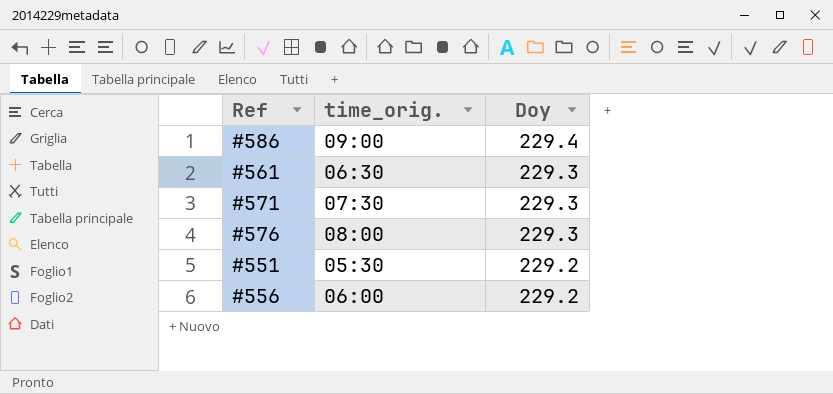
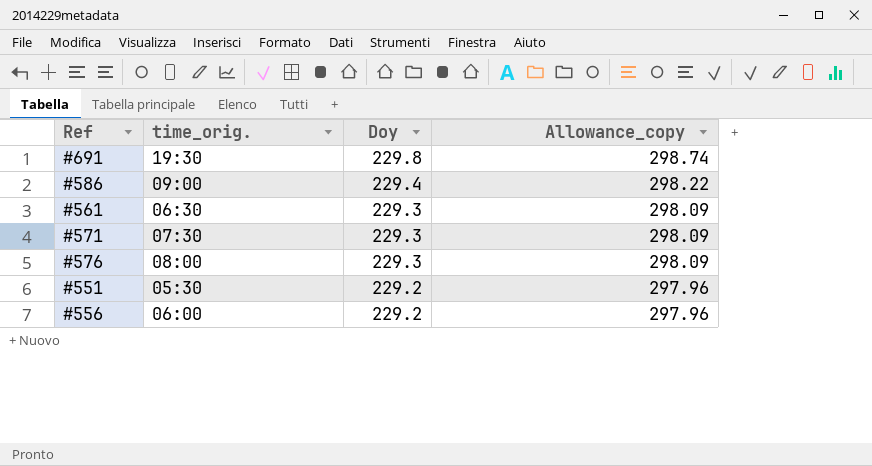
column Allowance_copy | formula: none -> [Doy] * 1.3
row #691: none -> 19:30 | 229.8 | 298.74

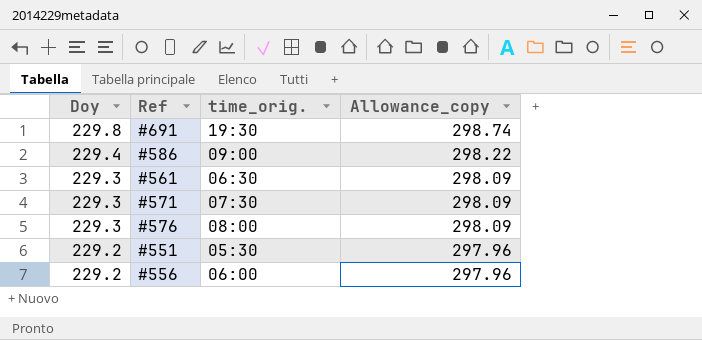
column Doy | position: 3 -> 1

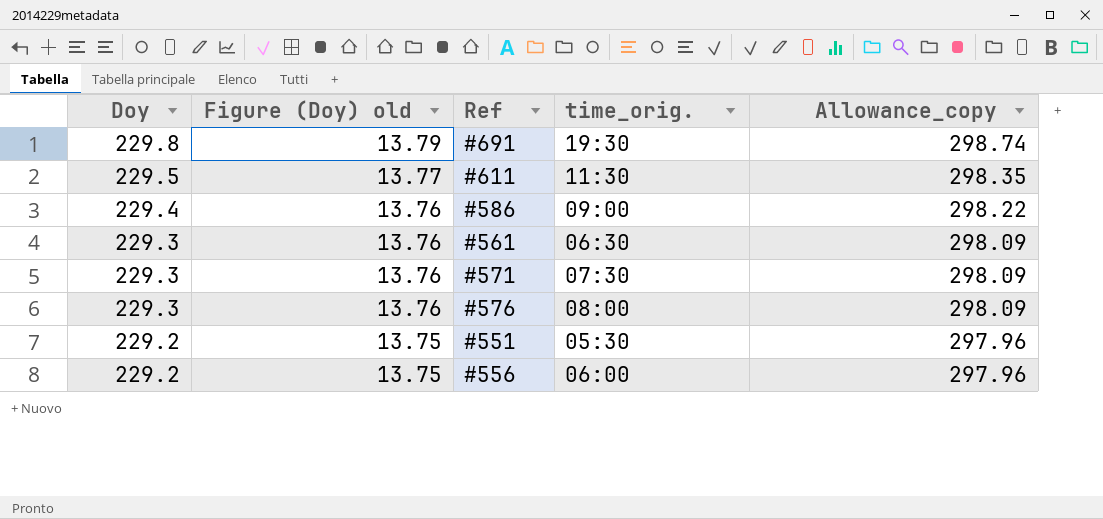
column Figure (Doy) old | formula: none -> [Doy] * 0.06
row #611: none -> 229.5 | 13.77 | 11:30 | 298.35

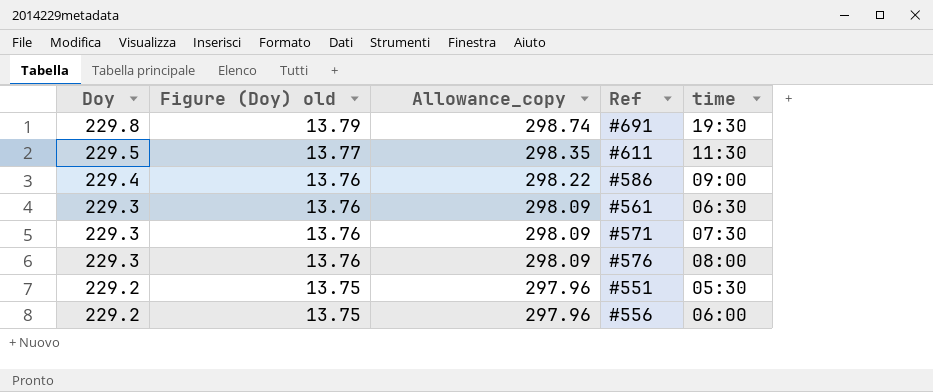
column Allowance_copy | position: 5 -> 3
column name: time_orig. -> time

